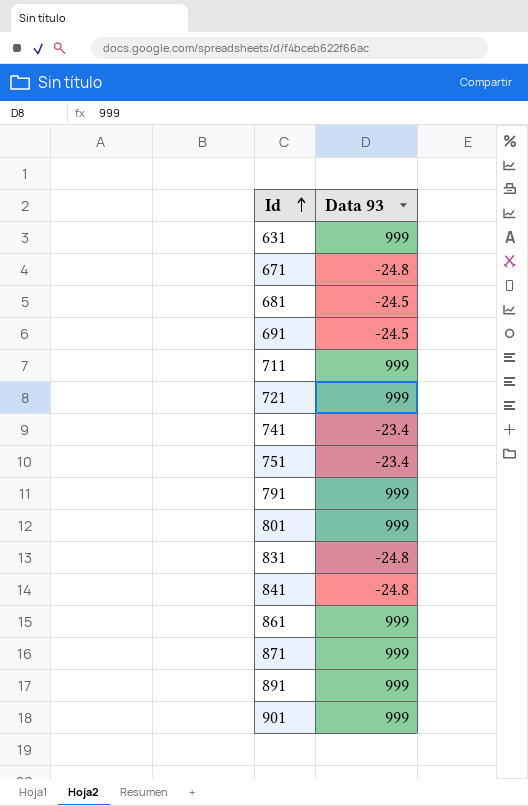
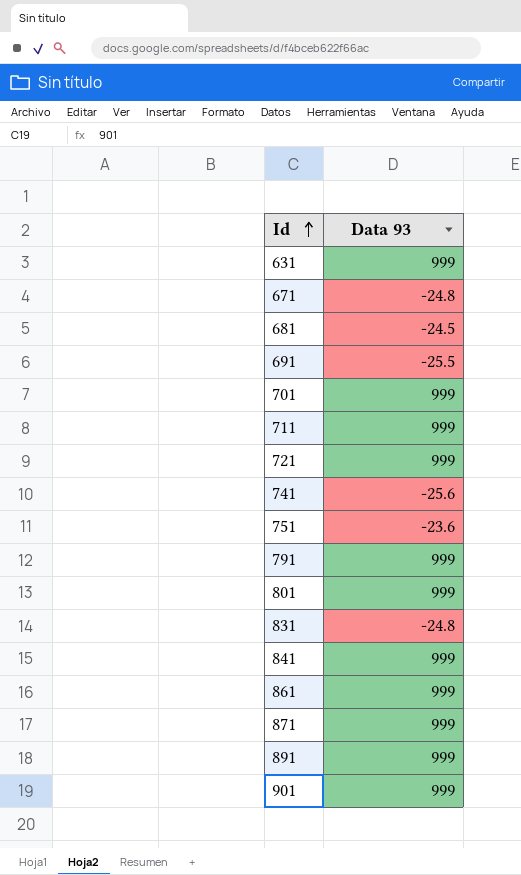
691 | Data 93: -24.5 -> -25.5
row 701: none -> 999
741 | Data 93: -23.4 -> -25.6
751 | Data 93: -23.4 -> -23.6
841 | Data 93: -24.8 -> 999

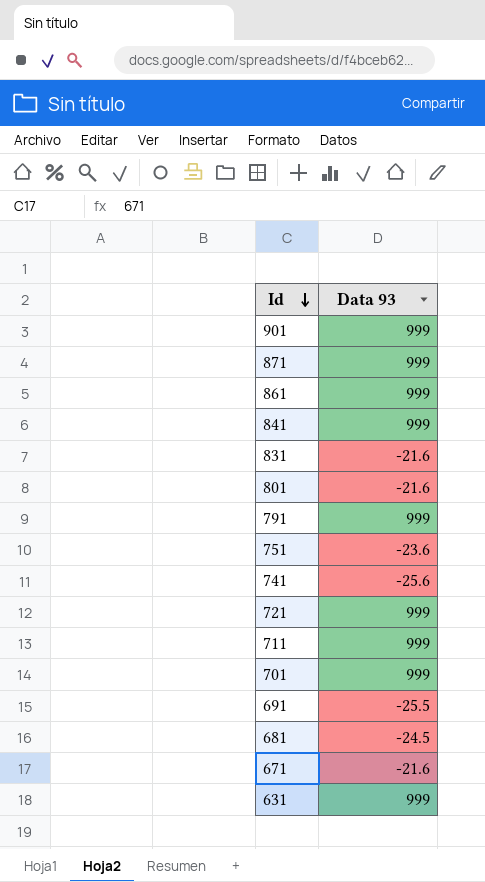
row order: Id ascending -> Id descending
row 891: 999 -> none
831 | Data 93: -24.8 -> -21.6
801 | Data 93: 999 -> -21.6
671 | Data 93: -24.8 -> -21.6

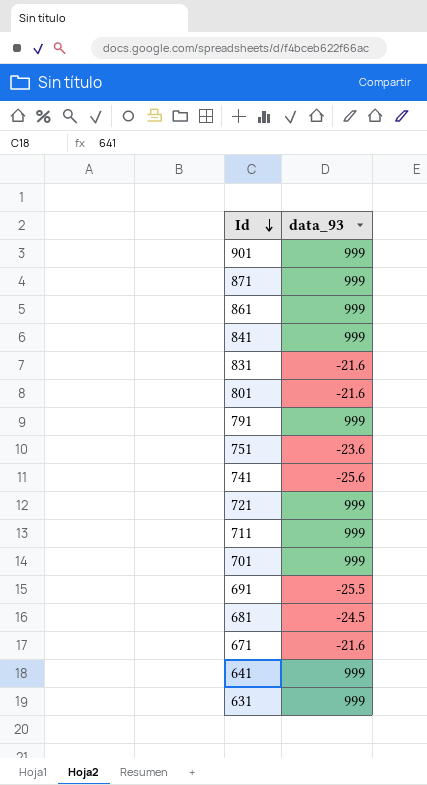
column name: Data 93 -> data_93
row 641: none -> 999

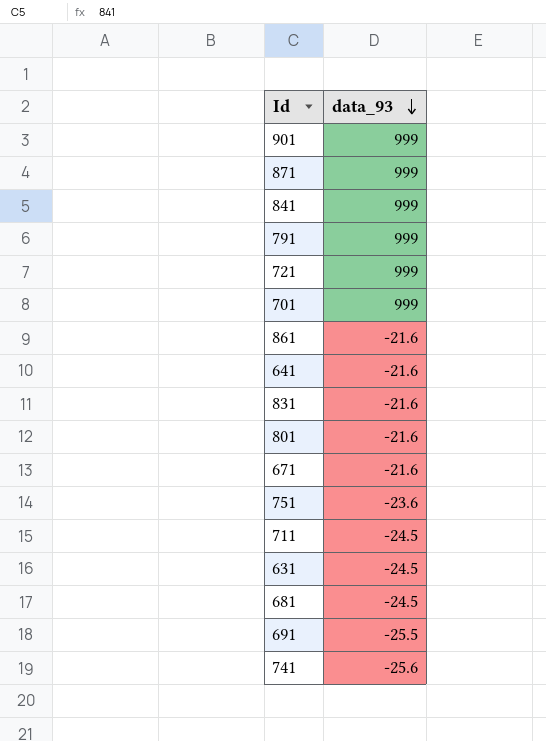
row order: Id descending -> data_93 descending
861 | data_93: 999 -> -21.6
641 | data_93: 999 -> -21.6
711 | data_93: 999 -> -24.5
631 | data_93: 999 -> -24.5

